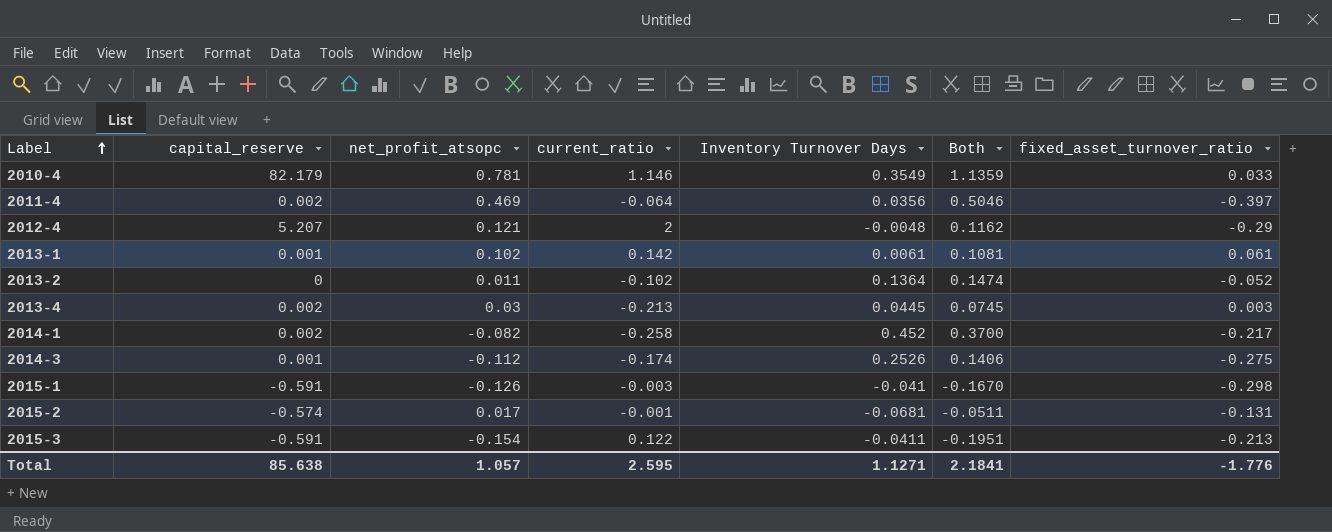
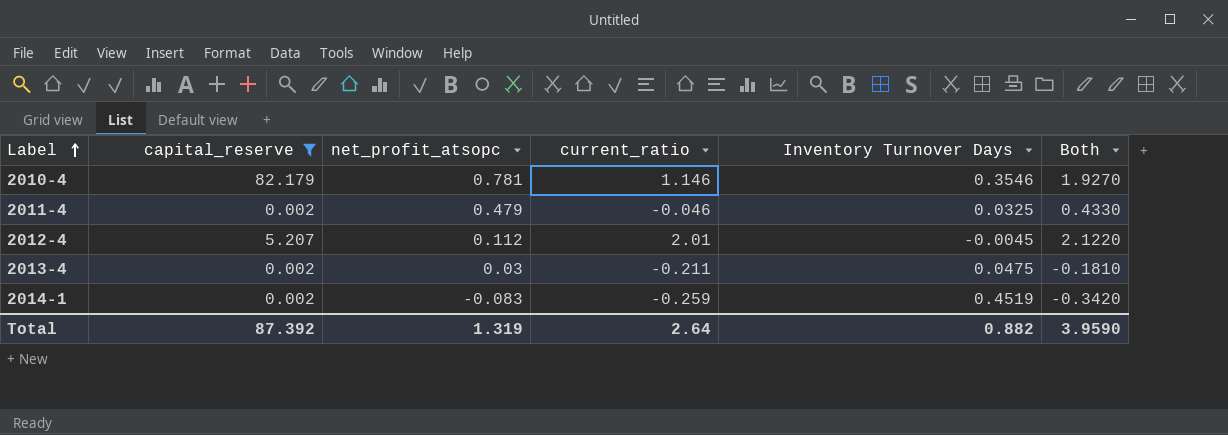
filter: none -> capital_reserve >= 0.002
column fixed_asset_turnover_ratio | position: 7 -> none
column Both | formula: [net_profit_atsopc] + [Inventory Turnover Days] -> [net_profit_atsopc] + [current_ratio]
2010-4 | Inventory Turnover Days: 0.3549 -> 0.3546
2011-4 | net_profit_atsopc: 0.469 -> 0.479
2011-4 | current_ratio: -0.064 -> -0.046
2011-4 | Inventory Turnover Days: 0.0356 -> 0.0325
2012-4 | net_profit_atsopc: 0.121 -> 0.112
2012-4 | current_ratio: 2 -> 2.01
2012-4 | Inventory Turnover Days: -0.0048 -> -0.0045
2013-4 | current_ratio: -0.213 -> -0.211
2013-4 | Inventory Turnover Days: 0.0445 -> 0.0475
2014-1 | net_profit_atsopc: -0.082 -> -0.083
2014-1 | current_ratio: -0.258 -> -0.259
2014-1 | Inventory Turnover Days: 0.452 -> 0.4519
Total | capital_reserve: 85.638 -> 87.392
Total | net_profit_atsopc: 1.057 -> 1.319
Total | current_ratio: 2.595 -> 2.64
Total | Inventory Turnover Days: 1.1271 -> 0.882
Total | Both: 2.1841 -> 3.9590

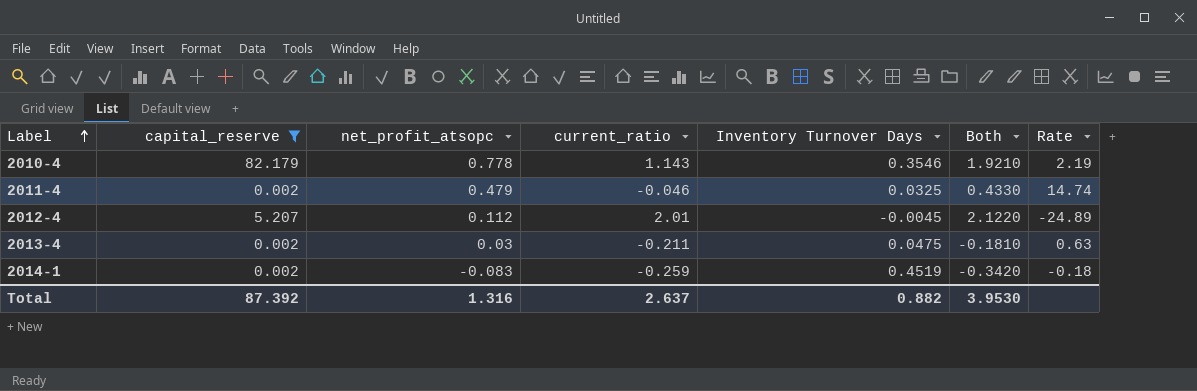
column Rate | formula: none -> [net_profit_atsopc] / [Inventory Turnover Days]
2010-4 | net_profit_atsopc: 0.781 -> 0.778
2010-4 | current_ratio: 1.146 -> 1.143
2010-4 | Both: 1.9270 -> 1.9210
Total | net_profit_atsopc: 1.319 -> 1.316
Total | current_ratio: 2.64 -> 2.637
Total | Both: 3.9590 -> 3.9530

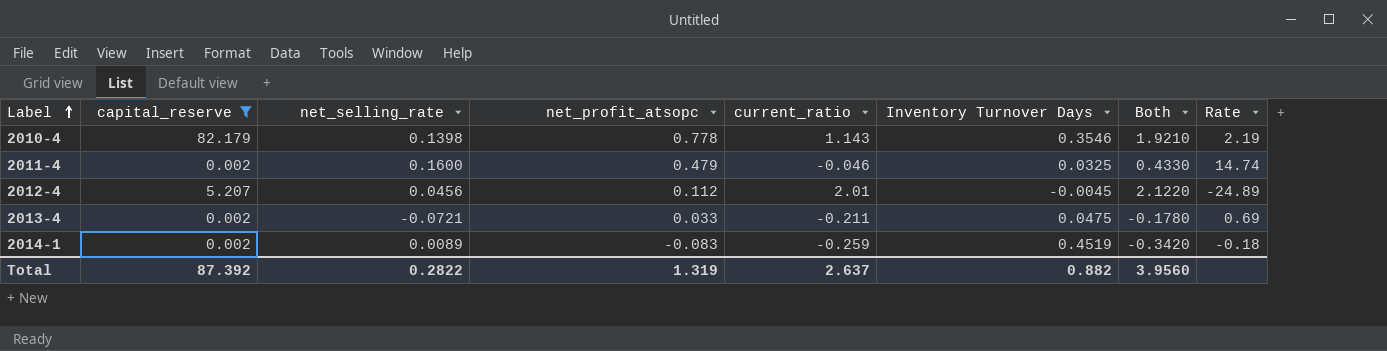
column net_selling_rate | position: none -> 3
2013-4 | net_profit_atsopc: 0.03 -> 0.033
2013-4 | Both: -0.1810 -> -0.1780
2013-4 | Rate: 0.63 -> 0.69
Total | net_profit_atsopc: 1.316 -> 1.319
Total | Both: 3.9530 -> 3.9560

